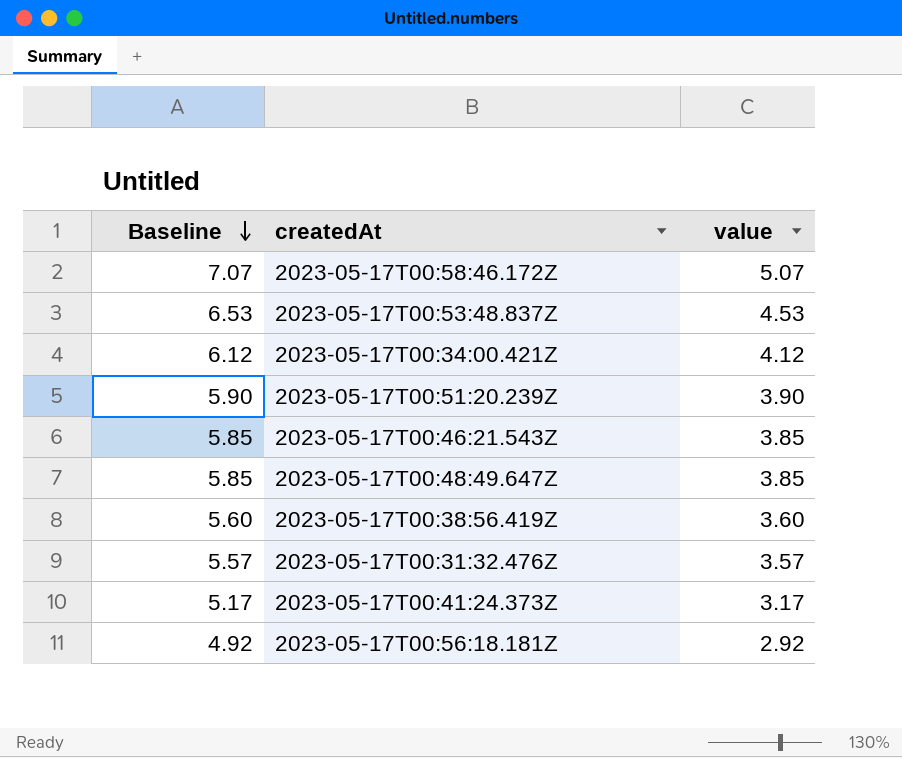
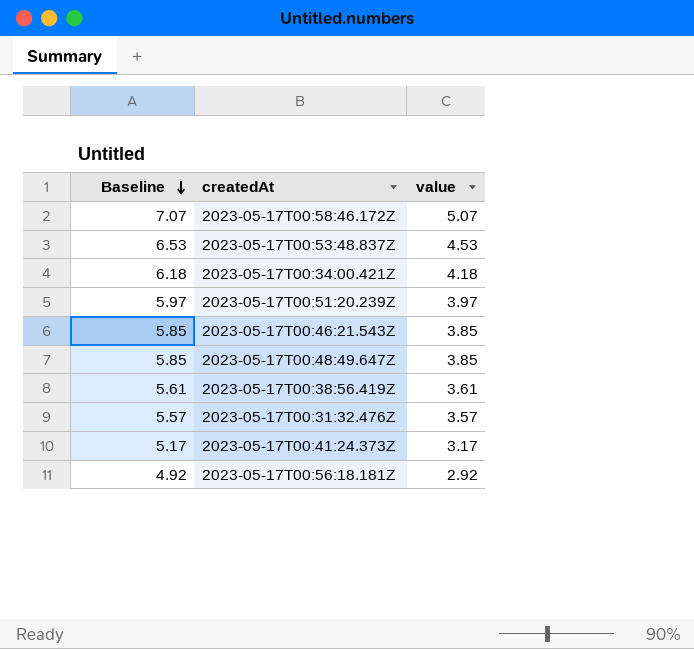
2023-05-17T00:34:00.421Z | Baseline: 6.12 -> 6.18
2023-05-17T00:34:00.421Z | value: 4.12 -> 4.18
2023-05-17T00:51:20.239Z | Baseline: 5.90 -> 5.97
2023-05-17T00:51:20.239Z | value: 3.90 -> 3.97
2023-05-17T00:38:56.419Z | Baseline: 5.60 -> 5.61
2023-05-17T00:38:56.419Z | value: 3.60 -> 3.61

